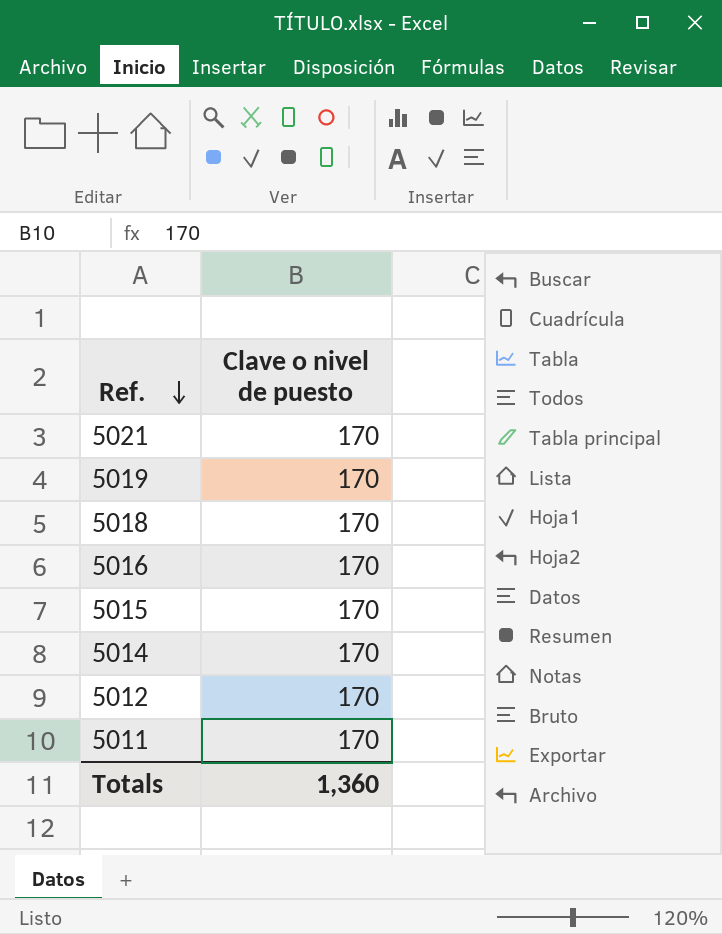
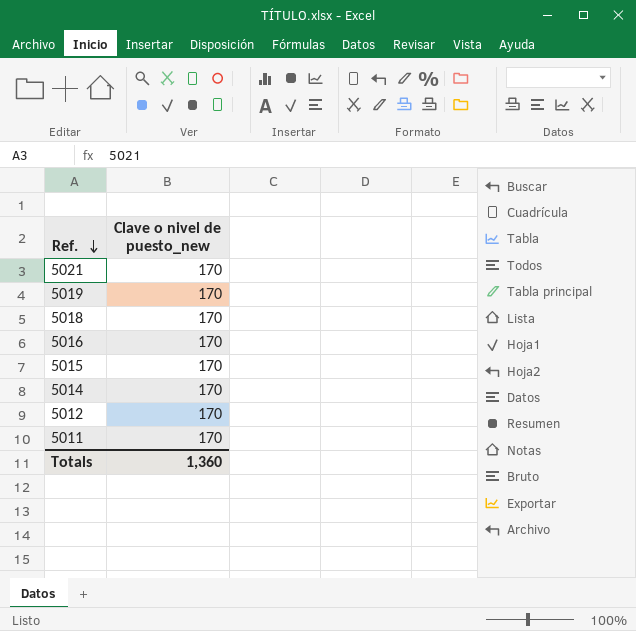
column name: Clave o nivel de puesto -> Clave o nivel de puesto_new

